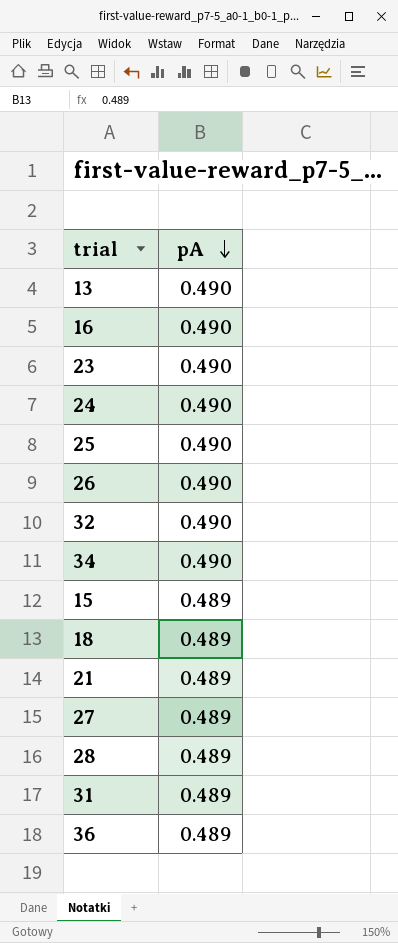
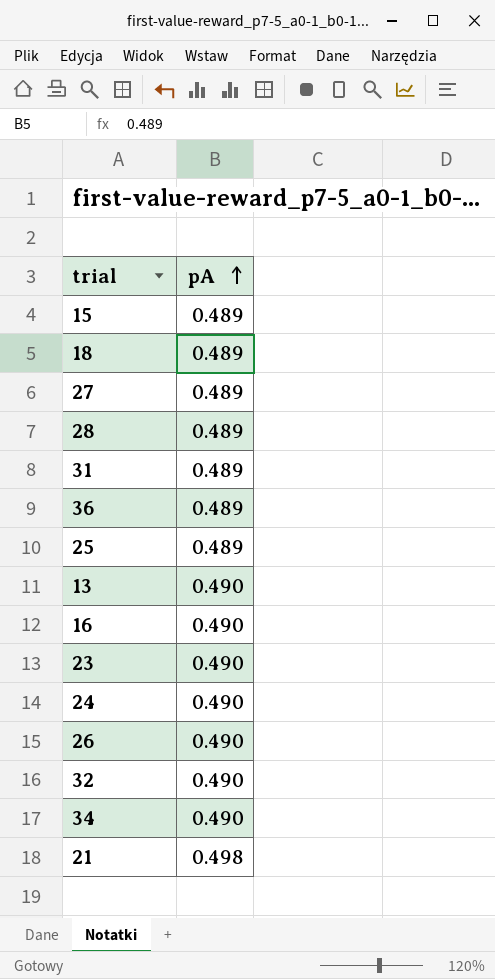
row order: pA descending -> pA ascending
25 | pA: 0.490 -> 0.489
21 | pA: 0.489 -> 0.498

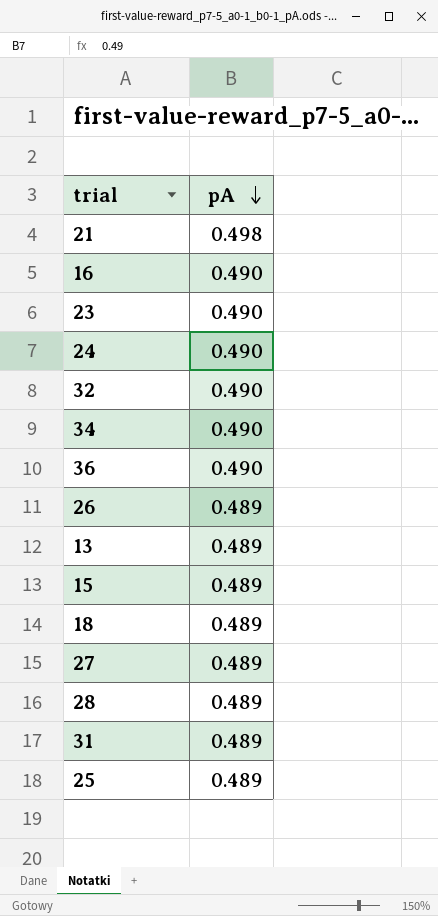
row order: pA ascending -> pA descending
36 | pA: 0.489 -> 0.490
26 | pA: 0.490 -> 0.489
13 | pA: 0.490 -> 0.489

